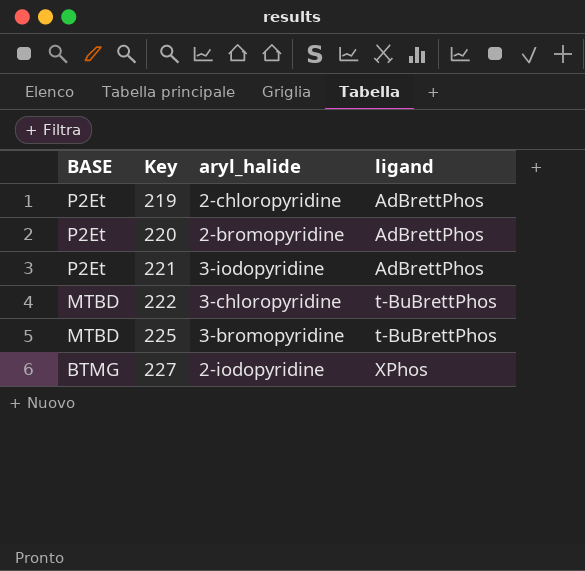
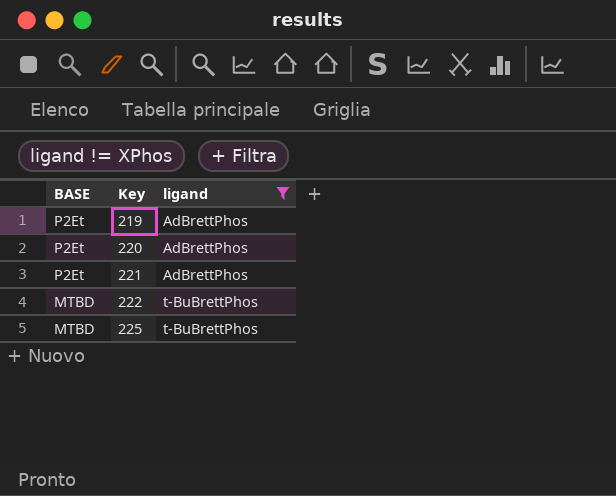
filter: none -> ligand != XPhos
column aryl_halide | position: 3 -> none

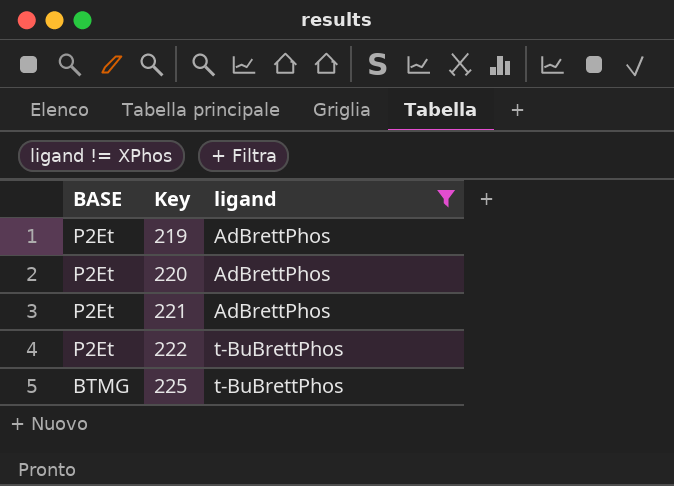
222 | BASE: MTBD -> P2Et
225 | BASE: MTBD -> BTMG

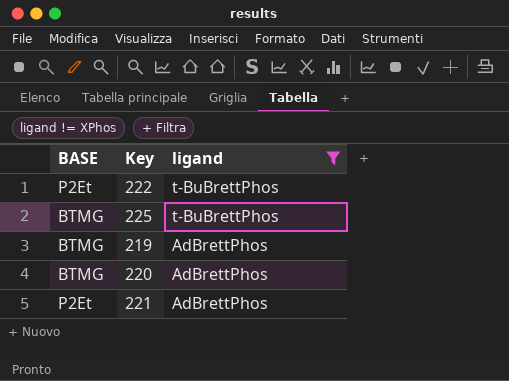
row order: BASE descending -> ligand descending
219 | BASE: P2Et -> BTMG
220 | BASE: P2Et -> BTMG

